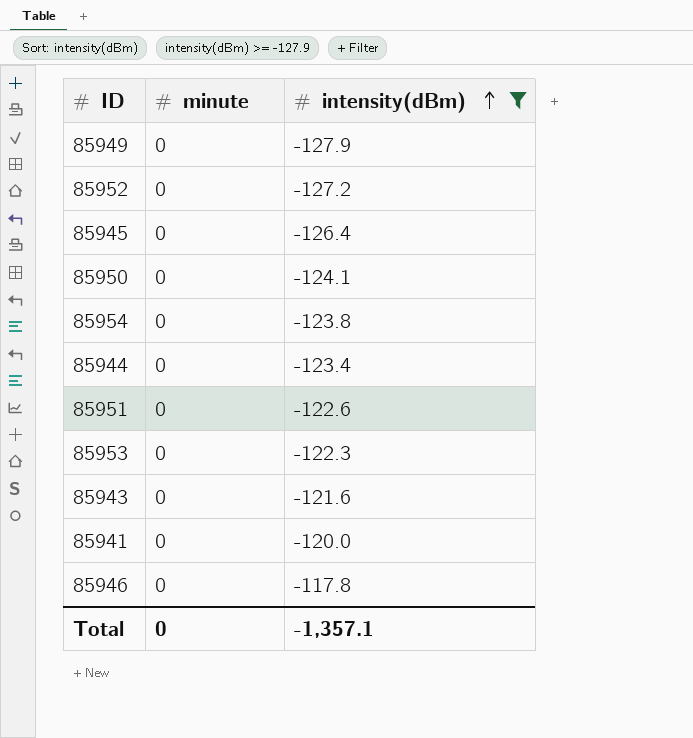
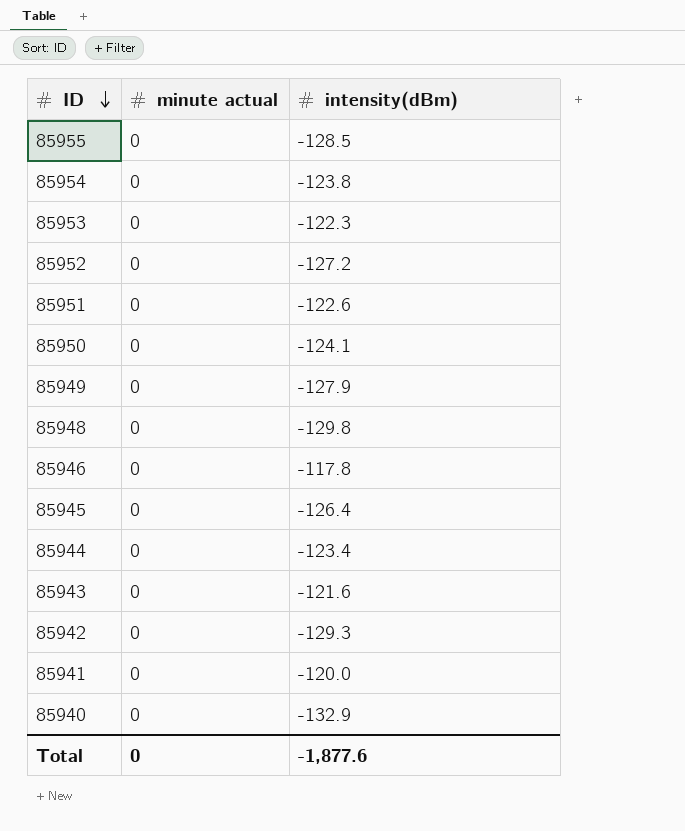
filter: intensity(dBm) >= -127.9 -> none
row order: intensity(dBm) ascending -> ID descending
column name: minute -> minute actual
Total | intensity(dBm): -1,357.1 -> -1,877.6

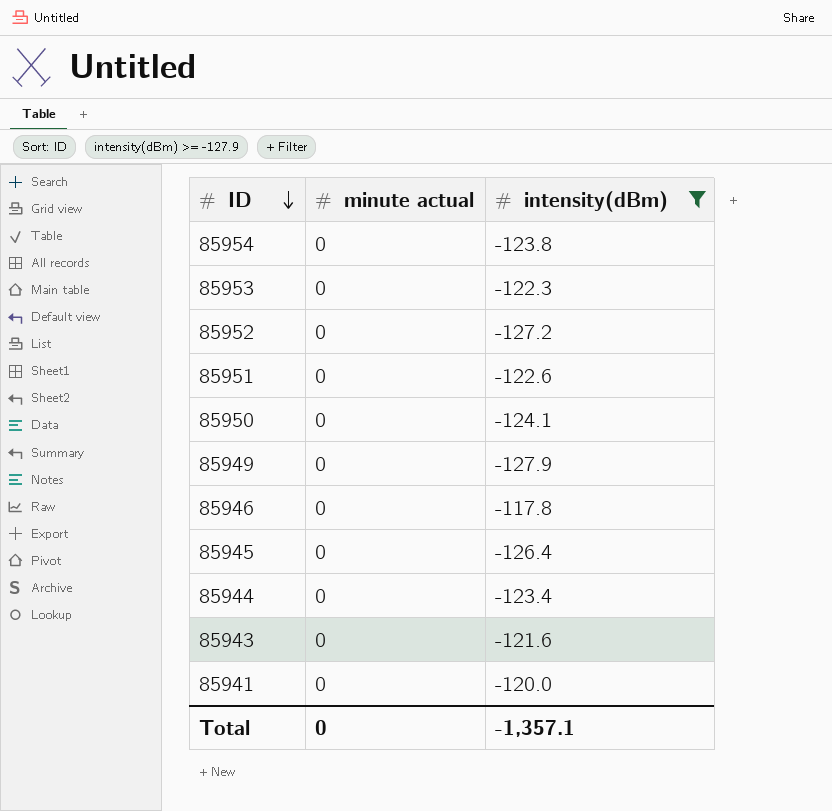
filter: none -> intensity(dBm) >= -127.9
Total | intensity(dBm): -1,877.6 -> -1,357.1

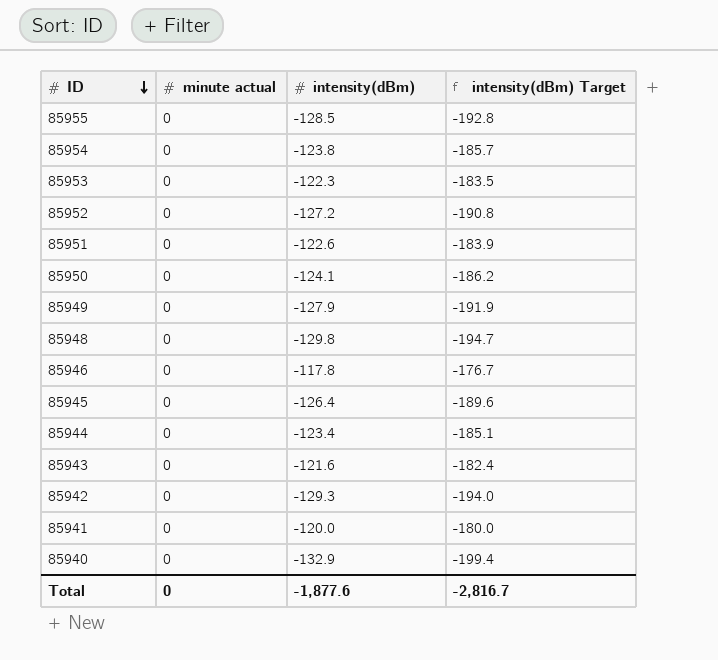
filter: intensity(dBm) >= -127.9 -> none
column intensity(dBm) Target | formula: none -> [intensity(dBm)] * 1.5
Total | intensity(dBm): -1,357.1 -> -1,877.6

